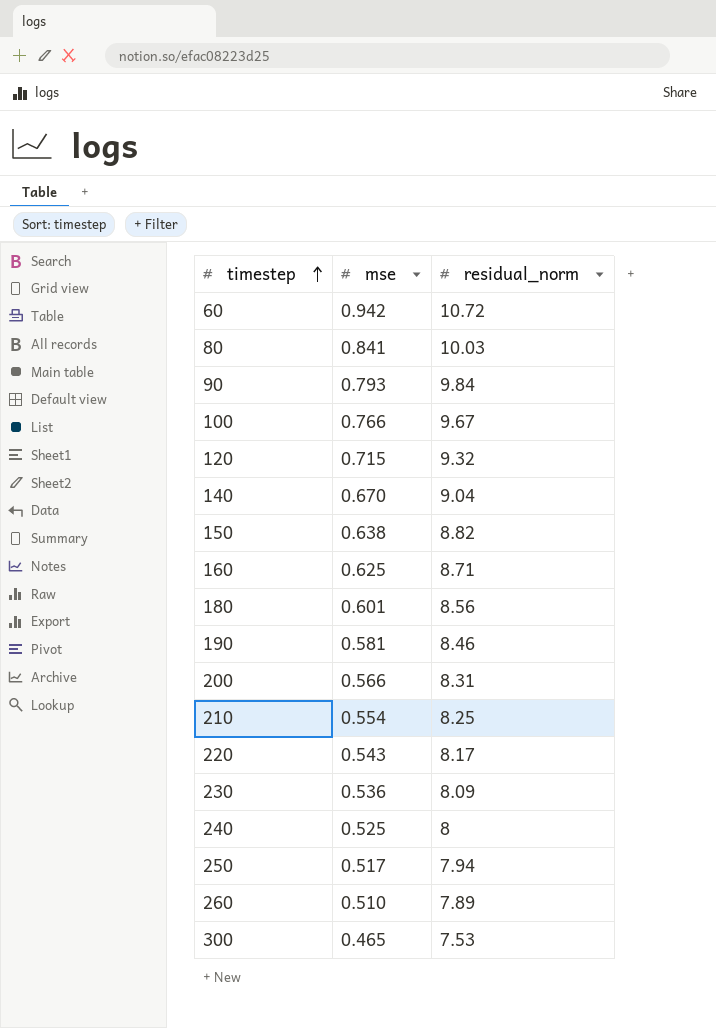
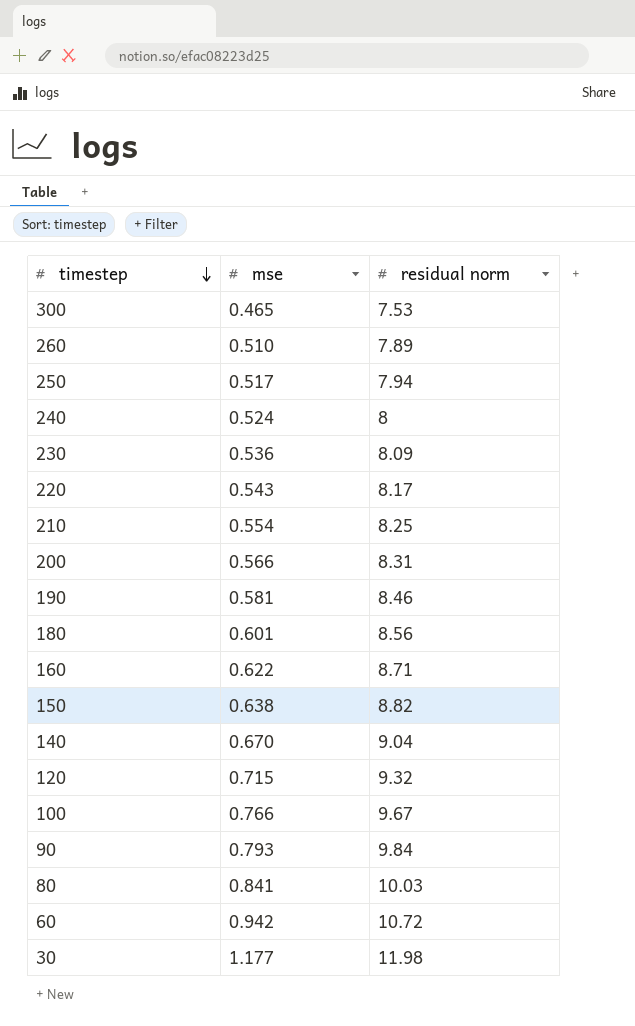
row order: timestep ascending -> timestep descending
column name: residual_norm -> residual norm
240 | mse: 0.525 -> 0.524
160 | mse: 0.625 -> 0.622
row 30: none -> 1.177 | 11.98

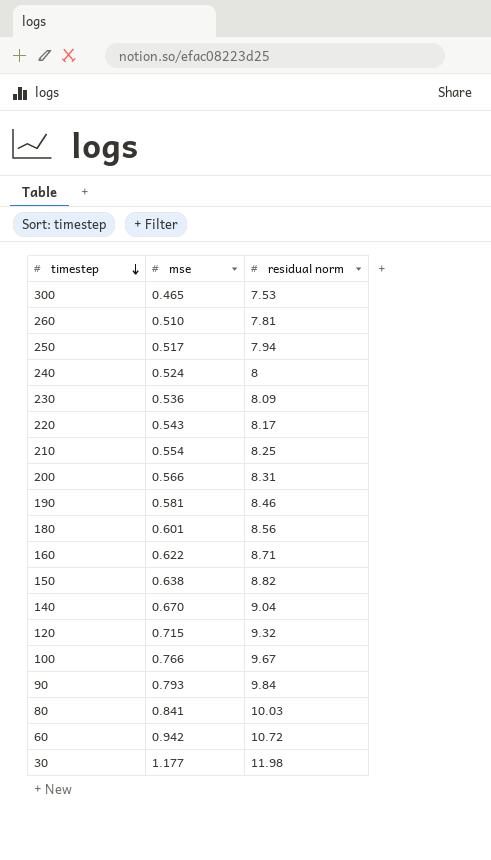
260 | residual norm: 7.89 -> 7.81

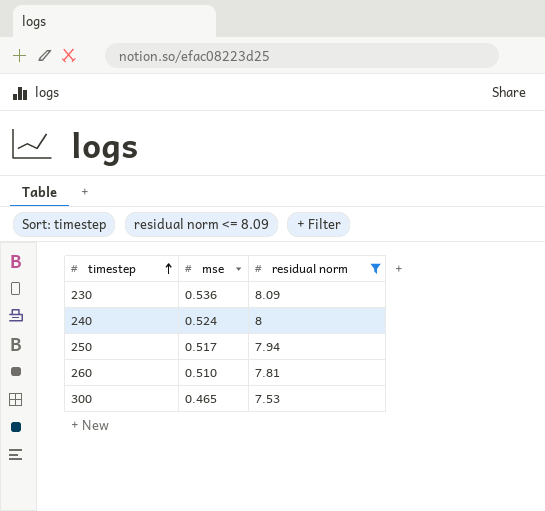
filter: none -> residual norm <= 8.09
row order: timestep descending -> timestep ascending

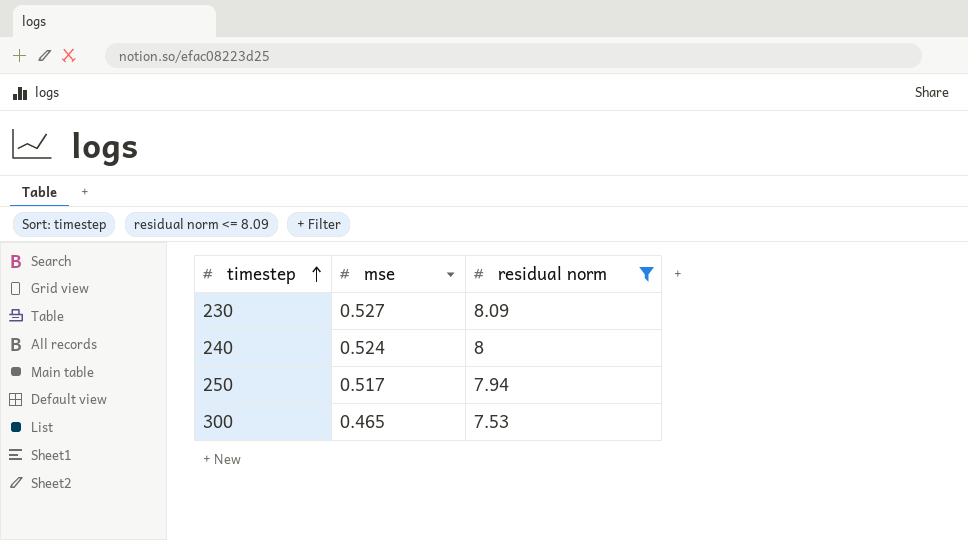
row 260: 0.510 | 7.81 -> none
230 | mse: 0.536 -> 0.527

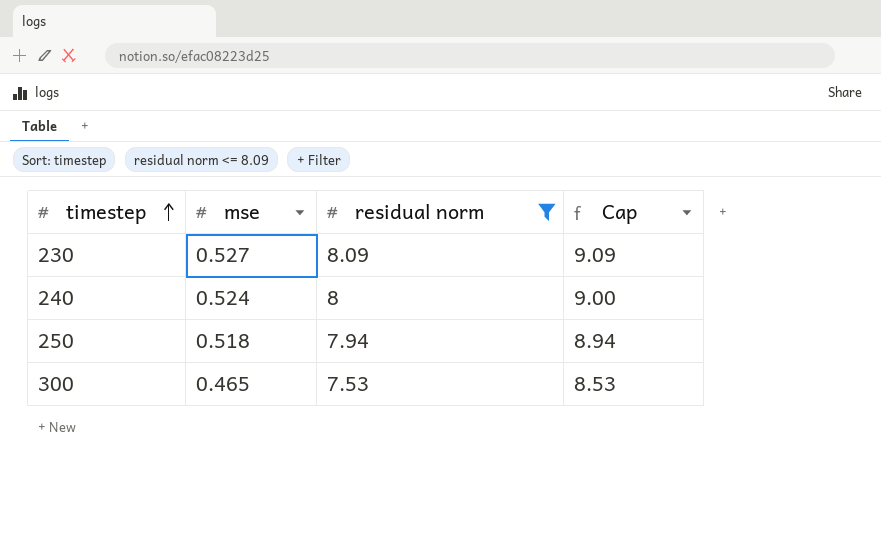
column Cap | formula: none -> [residual norm] + 1
250 | mse: 0.517 -> 0.518

